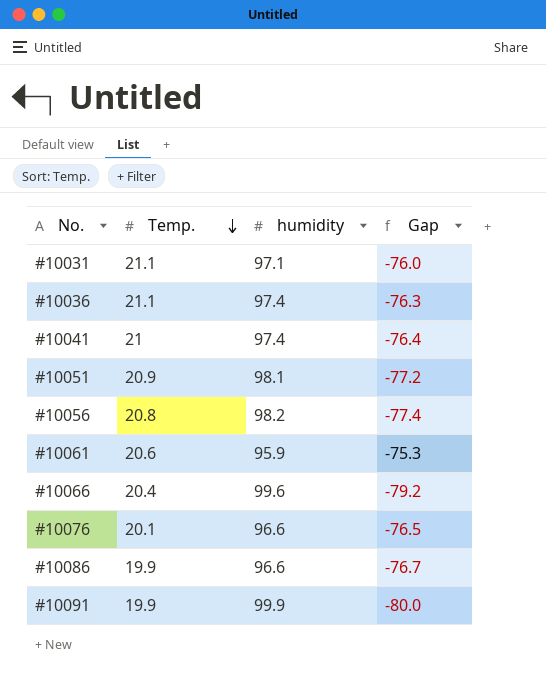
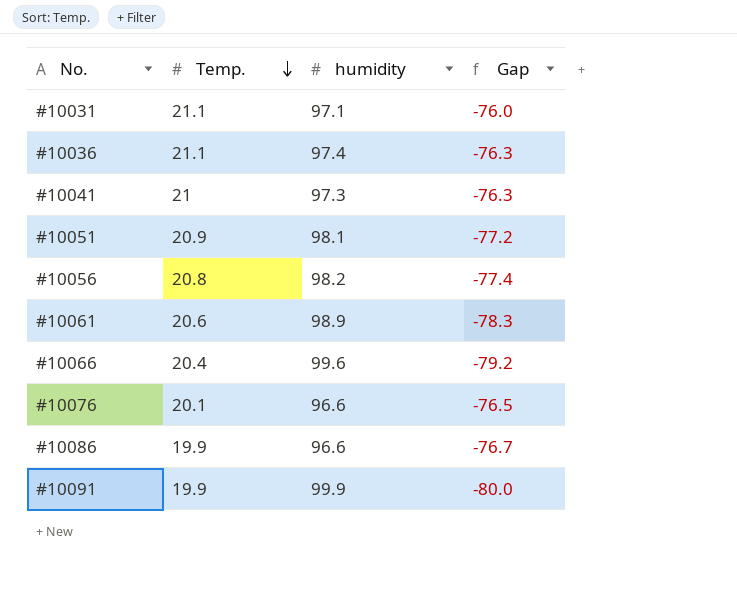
#10041 | humidity: 97.4 -> 97.3
#10041 | Gap: -76.4 -> -76.3
#10061 | humidity: 95.9 -> 98.9
#10061 | Gap: -75.3 -> -78.3

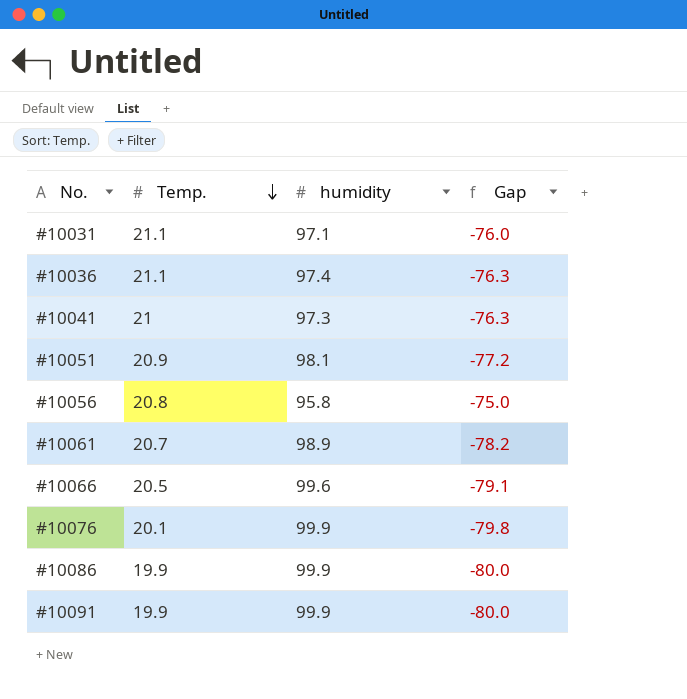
#10056 | humidity: 98.2 -> 95.8
#10056 | Gap: -77.4 -> -75.0
#10061 | Temp.: 20.6 -> 20.7
#10061 | Gap: -78.3 -> -78.2
#10066 | Temp.: 20.4 -> 20.5
#10066 | Gap: -79.2 -> -79.1
#10076 | humidity: 96.6 -> 99.9
#10076 | Gap: -76.5 -> -79.8
#10086 | humidity: 96.6 -> 99.9
#10086 | Gap: -76.7 -> -80.0

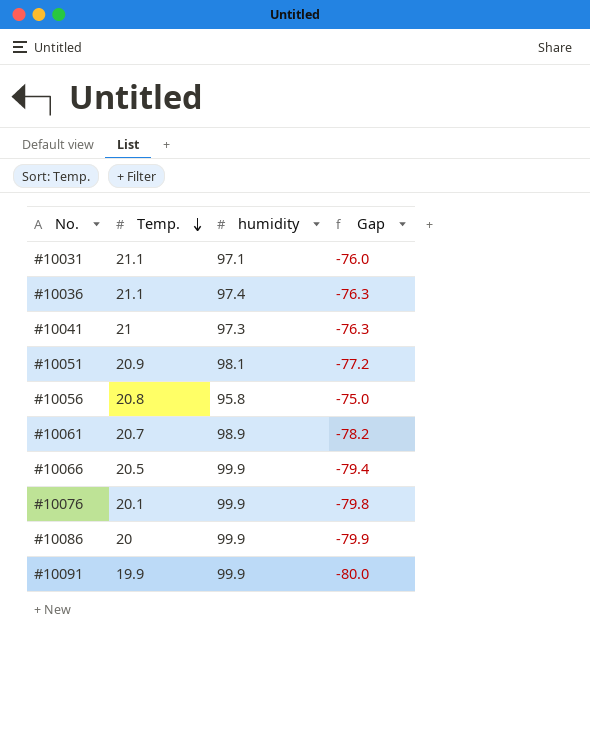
#10066 | humidity: 99.6 -> 99.9
#10066 | Gap: -79.1 -> -79.4
#10086 | Temp.: 19.9 -> 20
#10086 | Gap: -80.0 -> -79.9

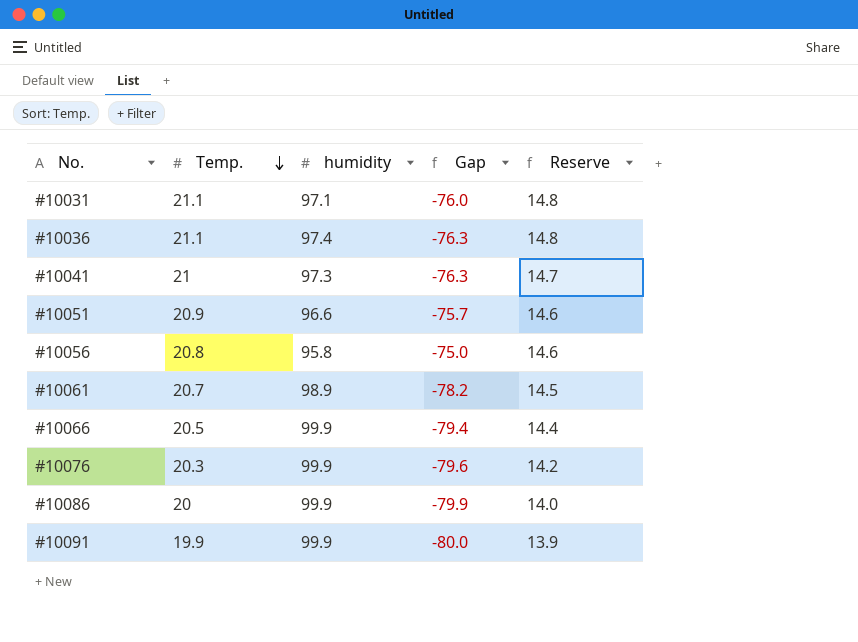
column Reserve | formula: none -> [Temp.] * 0.7
#10051 | humidity: 98.1 -> 96.6
#10051 | Gap: -77.2 -> -75.7
#10076 | Temp.: 20.1 -> 20.3
#10076 | Gap: -79.8 -> -79.6

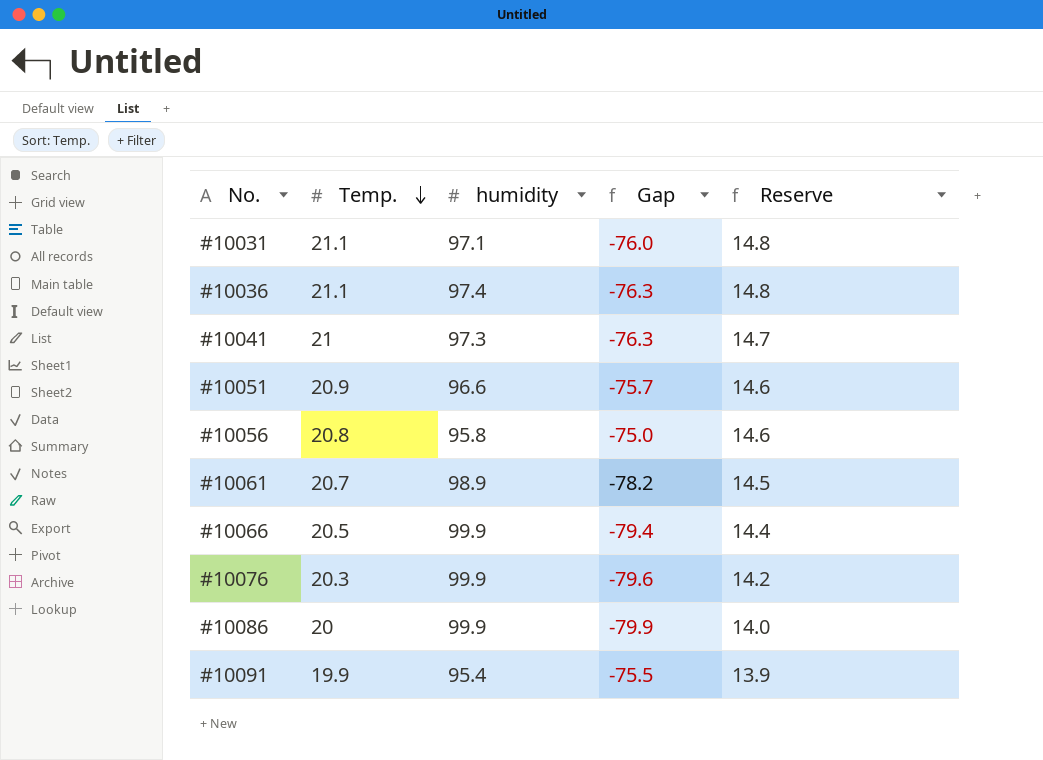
#10091 | humidity: 99.9 -> 95.4
#10091 | Gap: -80.0 -> -75.5

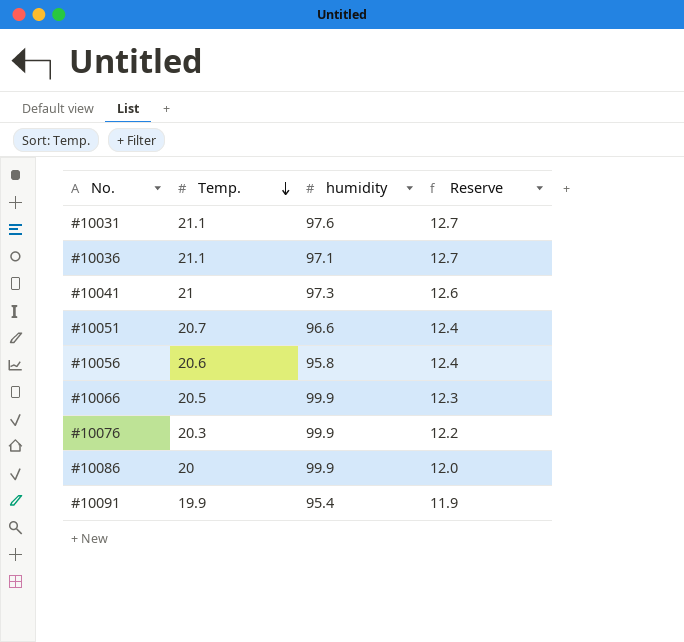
column Gap | formula: [Temp.] - [humidity] -> none
column Reserve | formula: [Temp.] * 0.7 -> [Temp.] * 0.6
row #10061: 20.7 | 98.9 | -78.2 | 14.5 -> none
#10031 | humidity: 97.1 -> 97.6
#10036 | humidity: 97.4 -> 97.1
#10051 | Temp.: 20.9 -> 20.7
#10056 | Temp.: 20.8 -> 20.6

